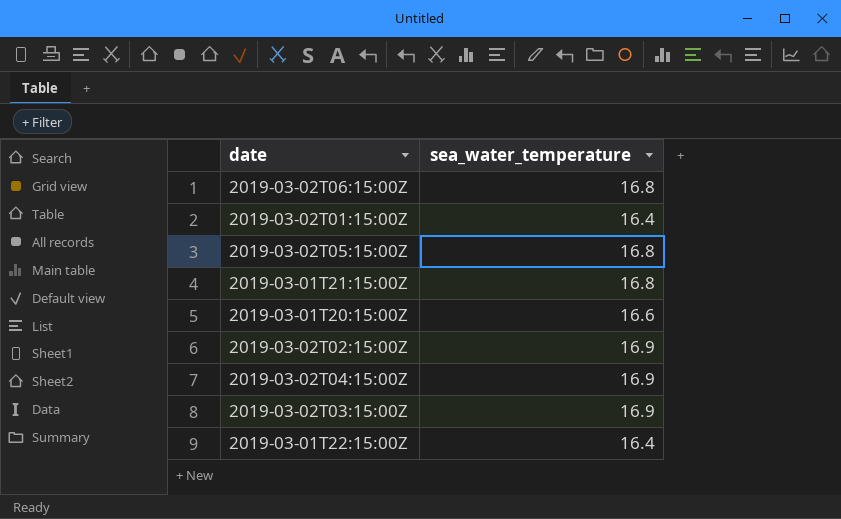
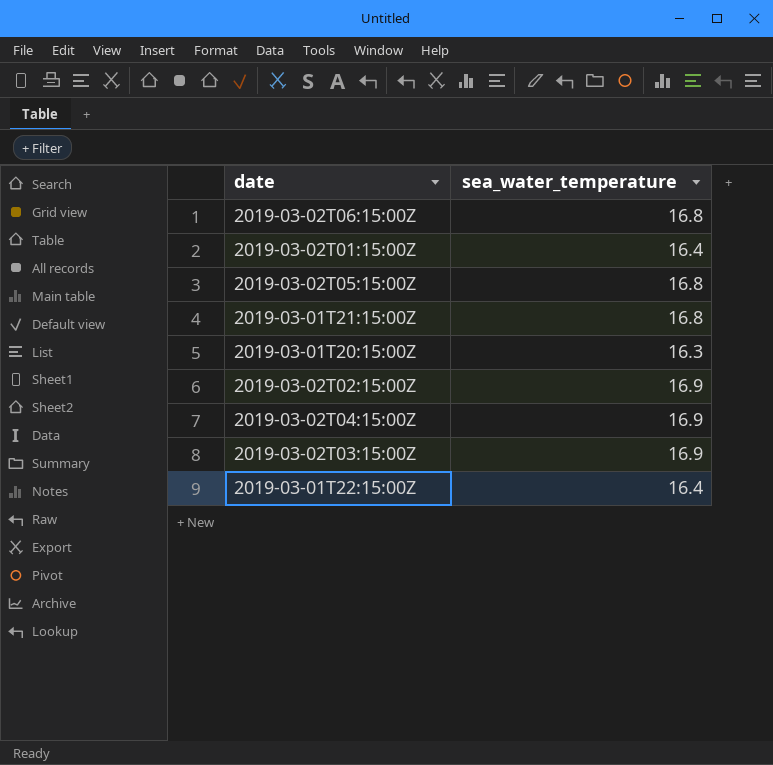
2019-03-01T20:15:00Z | sea_water_temperature: 16.6 -> 16.3

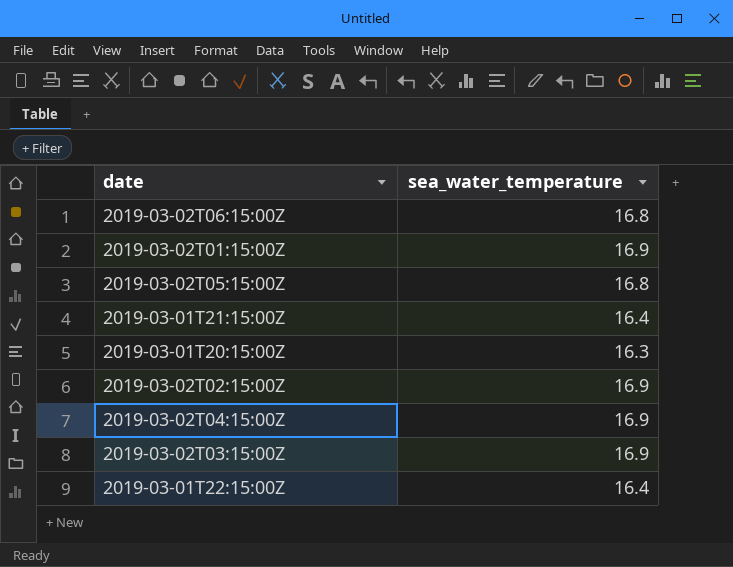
2019-03-02T01:15:00Z | sea_water_temperature: 16.4 -> 16.9
2019-03-01T21:15:00Z | sea_water_temperature: 16.8 -> 16.4

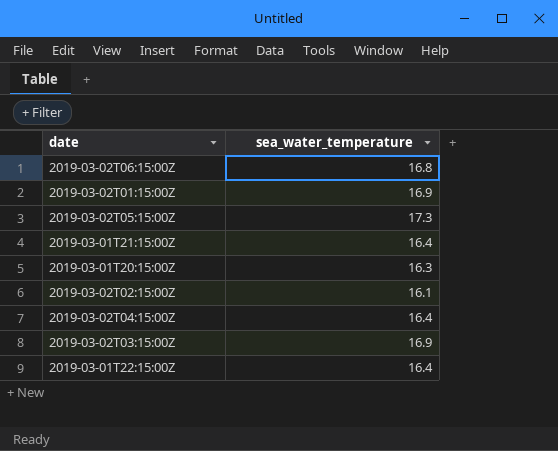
2019-03-02T05:15:00Z | sea_water_temperature: 16.8 -> 17.3
2019-03-02T02:15:00Z | sea_water_temperature: 16.9 -> 16.1
2019-03-02T04:15:00Z | sea_water_temperature: 16.9 -> 16.4

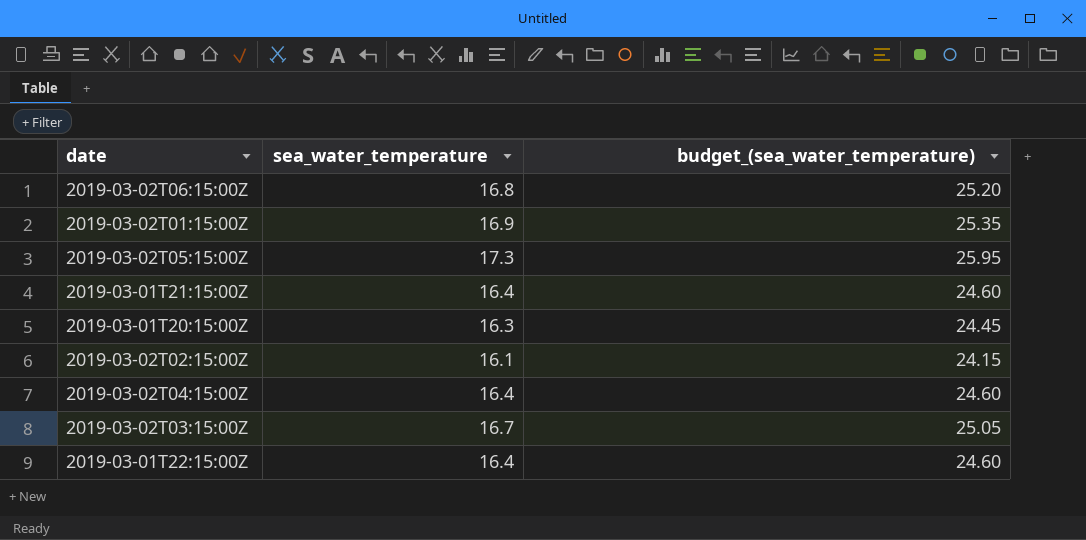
column budget_(sea_water_temperature) | formula: none -> [sea_water_temperature] * 1.5
2019-03-02T03:15:00Z | sea_water_temperature: 16.9 -> 16.7

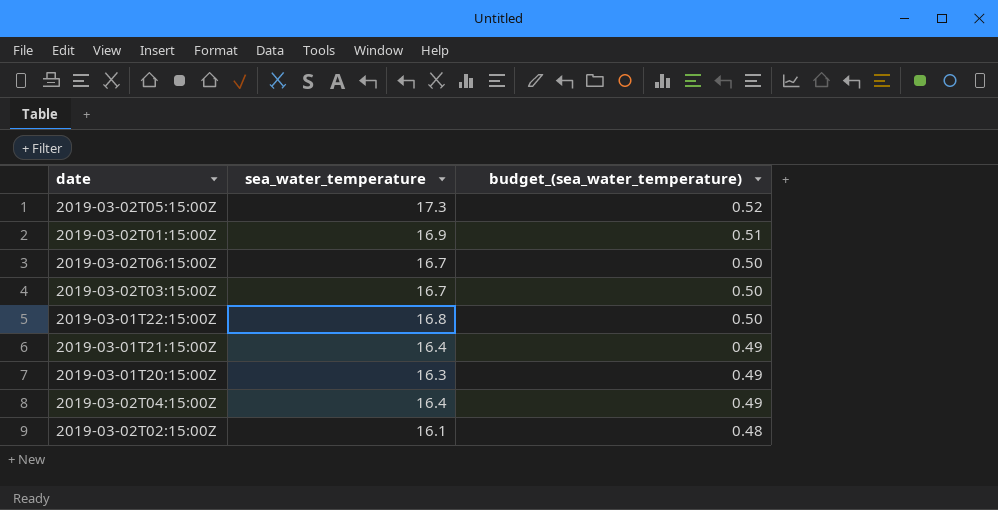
row order: none -> budget_(sea_water_temperature) descending
column budget_(sea_water_temperature) | formula: [sea_water_temperature] * 1.5 -> [sea_water_temperature] * 0.03
2019-03-02T06:15:00Z | sea_water_temperature: 16.8 -> 16.7
2019-03-01T22:15:00Z | sea_water_temperature: 16.4 -> 16.8

